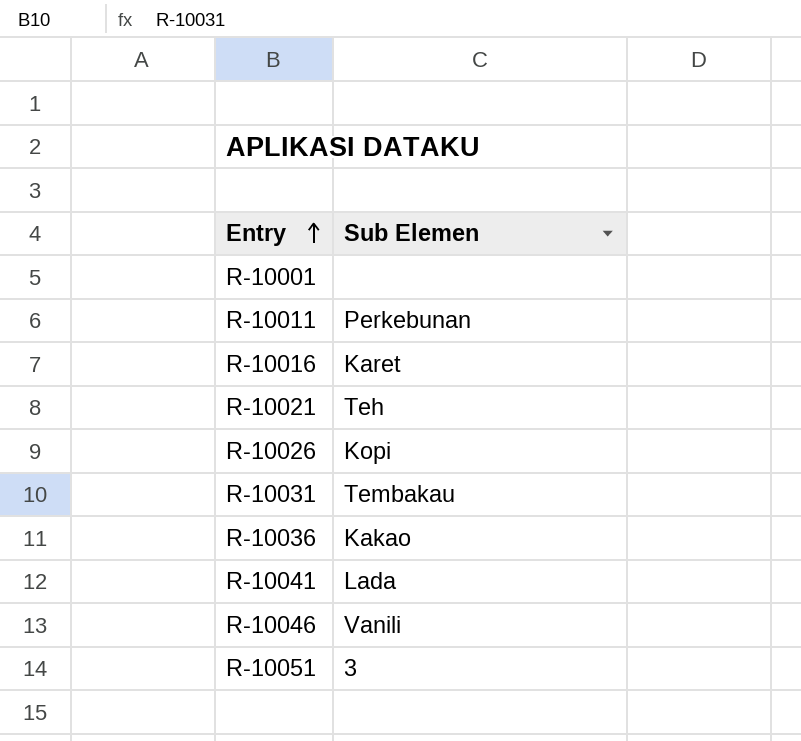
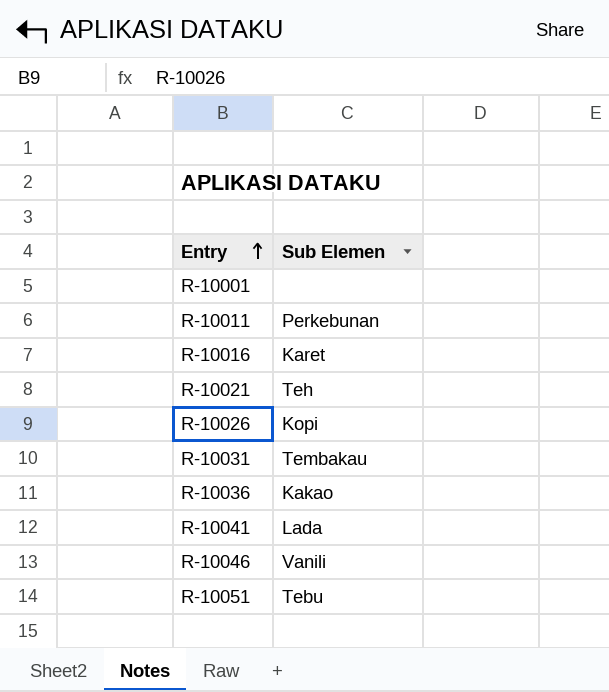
R-10051 | Sub Elemen: 3 -> Tebu

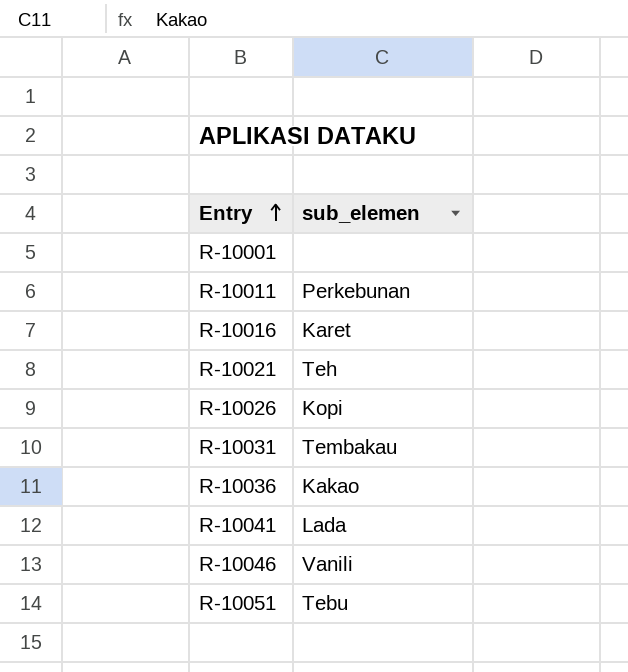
column name: Sub Elemen -> sub_elemen

